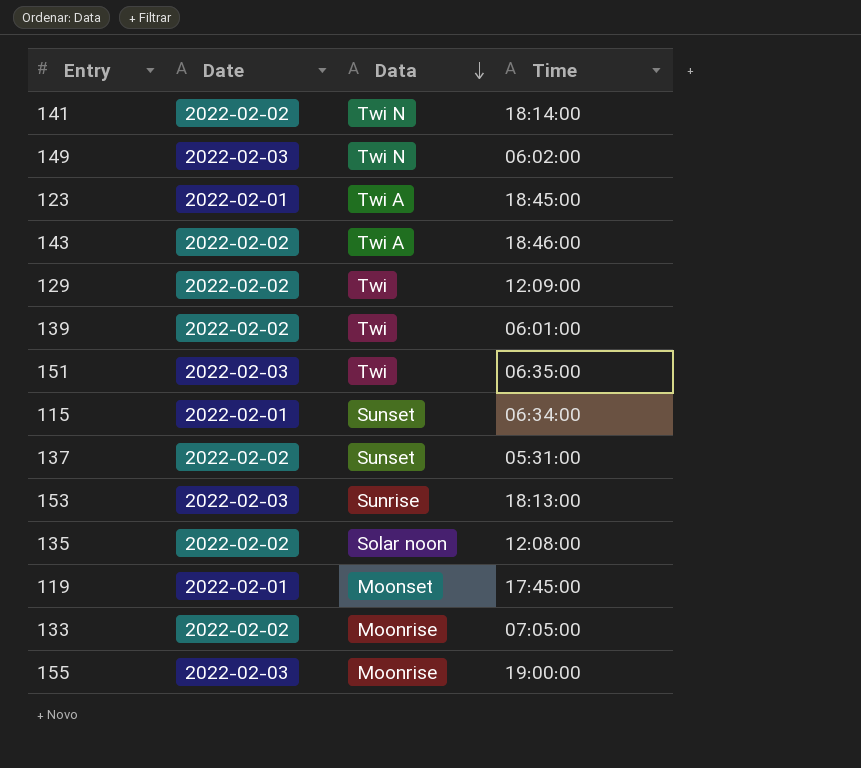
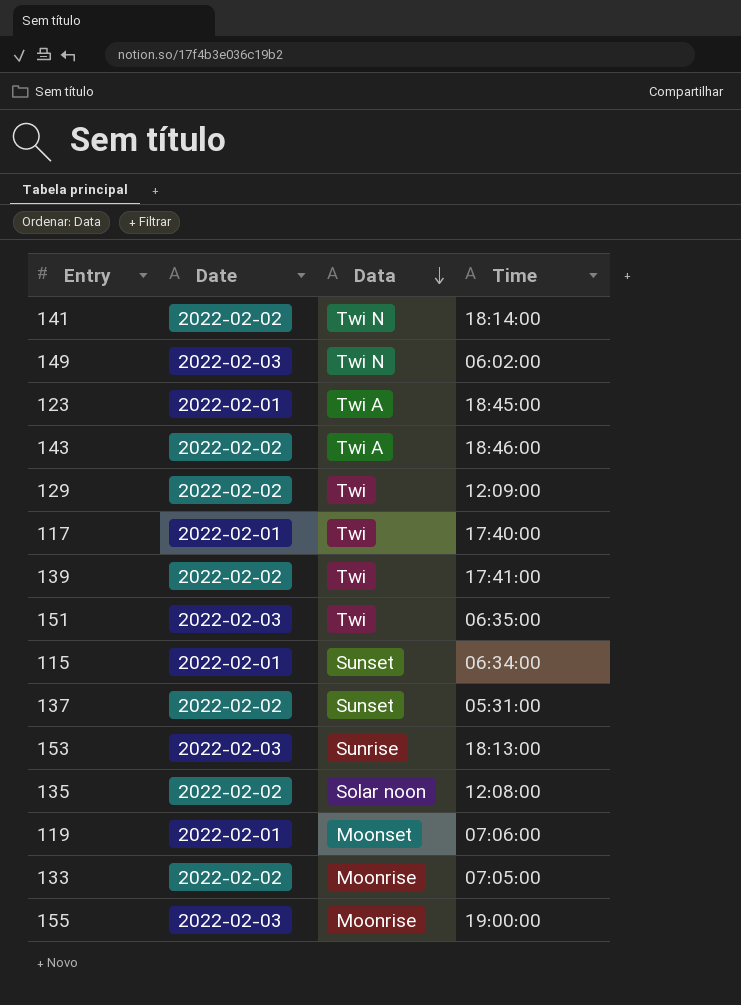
row 117: none -> 2022-02-01 | Twi | 17:40:00
139 | Time: 06:01:00 -> 17:41:00
119 | Time: 17:45:00 -> 07:06:00

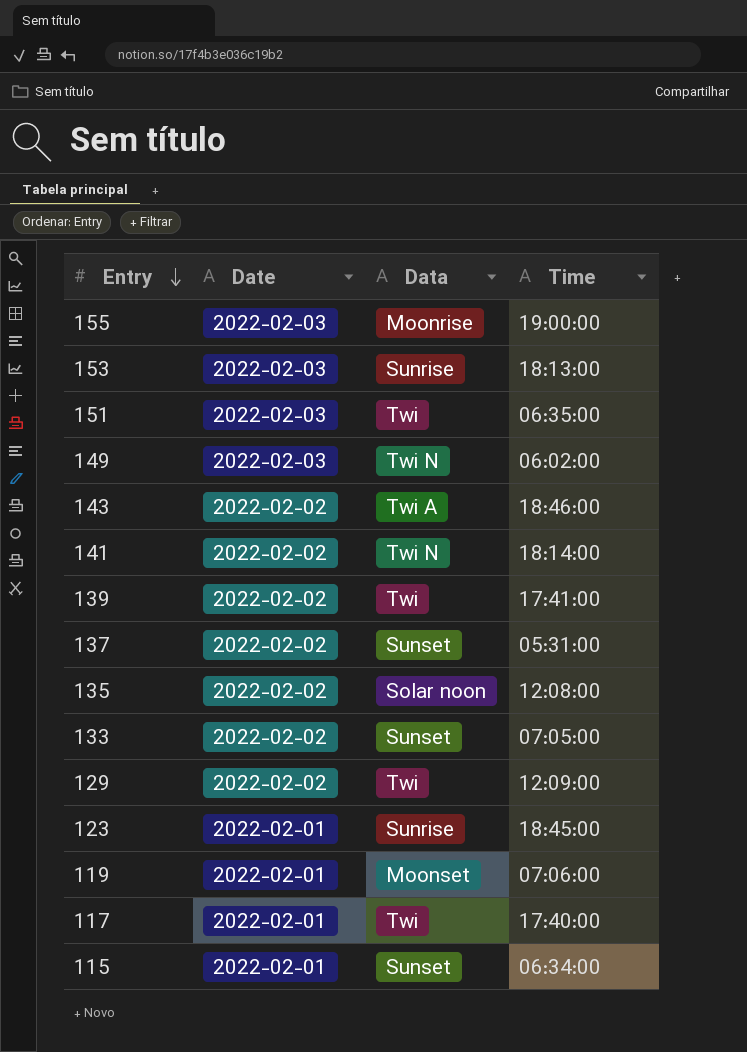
row order: Data descending -> Entry descending
133 | Data: Moonrise -> Sunset
123 | Data: Twi A -> Sunrise

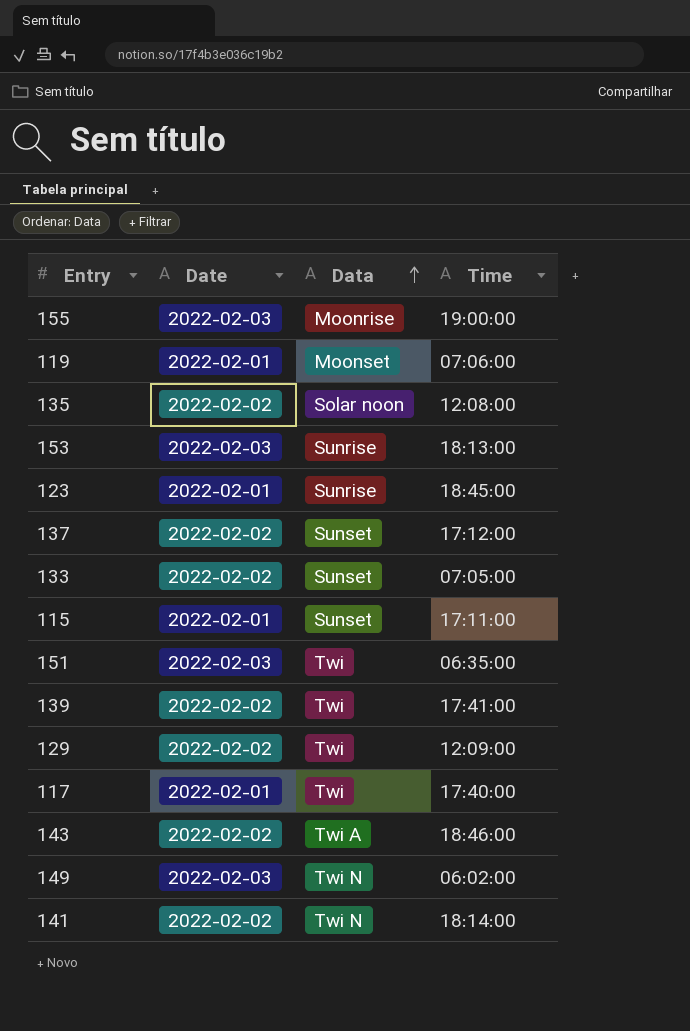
row order: Entry descending -> Data ascending
137 | Time: 05:31:00 -> 17:12:00
115 | Time: 06:34:00 -> 17:11:00

